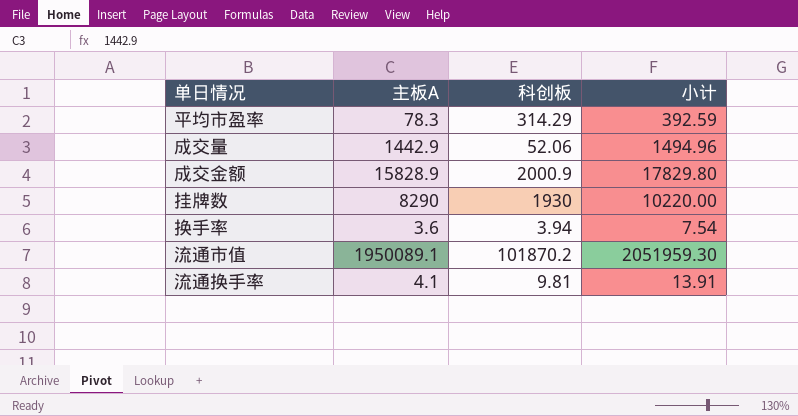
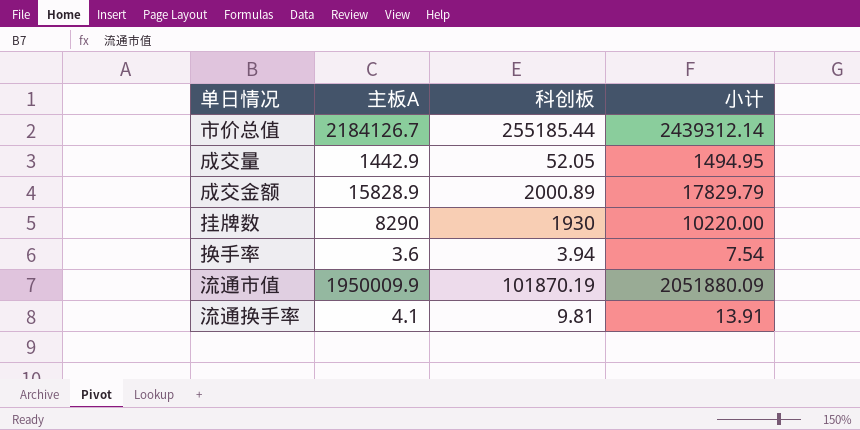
row 平均市盈率: 78.3 | 314.29 | 392.59 -> none
row 市价总值: none -> 2184126.7 | 255185.44 | 2439312.14
成交量 | 科创板: 52.06 -> 52.05
成交量 | 小计: 1494.96 -> 1494.95
成交金额 | 科创板: 2000.9 -> 2000.89
成交金额 | 小计: 17829.80 -> 17829.79
流通市值 | 主板A: 1950089.1 -> 1950009.9
流通市值 | 科创板: 101870.2 -> 101870.19
流通市值 | 小计: 2051959.30 -> 2051880.09

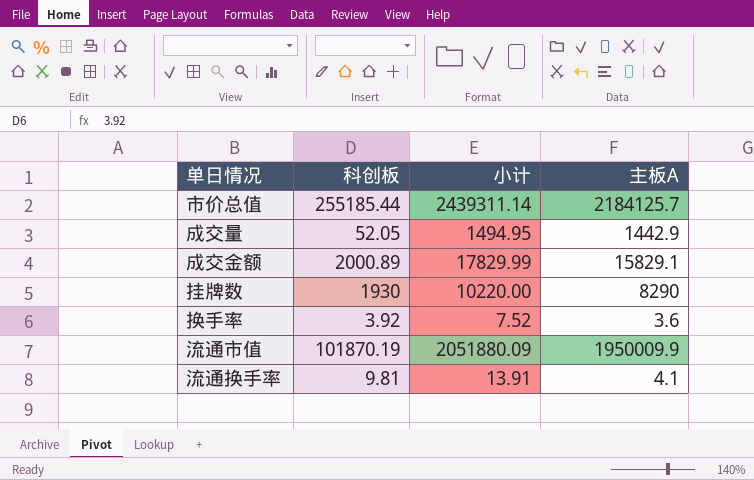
column 主板A | position: 2 -> 4
市价总值 | 小计: 2439312.14 -> 2439311.14
市价总值 | 主板A: 2184126.7 -> 2184125.7
成交金额 | 小计: 17829.79 -> 17829.99
成交金额 | 主板A: 15828.9 -> 15829.1
换手率 | 科创板: 3.94 -> 3.92
换手率 | 小计: 7.54 -> 7.52

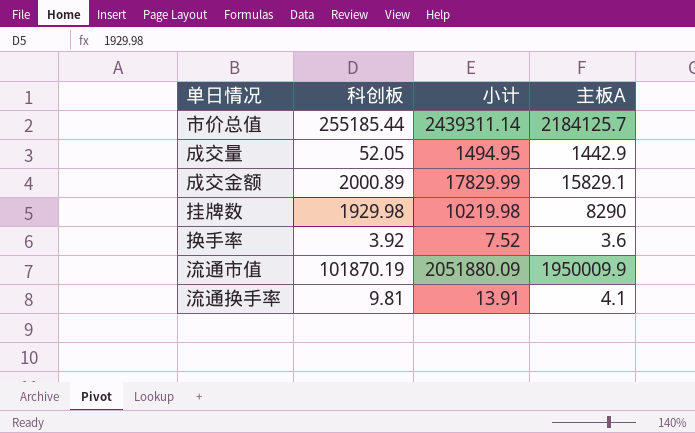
挂牌数 | 科创板: 1930 -> 1929.98
挂牌数 | 小计: 10220.00 -> 10219.98

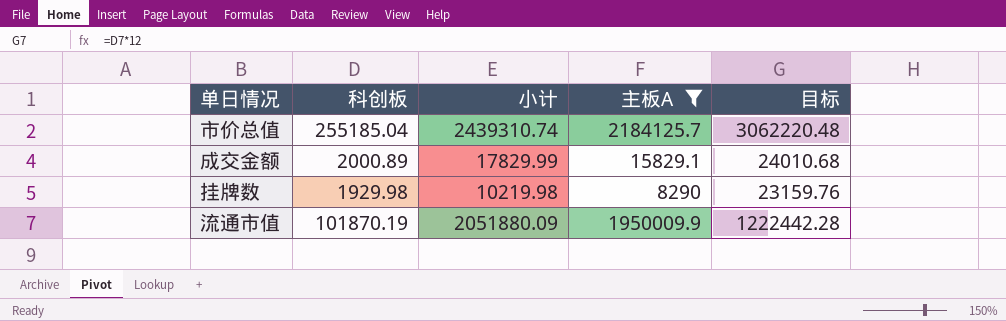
filter: none -> 主板A >= 8290
column 目标 | formula: none -> [科创板] * 12
市价总值 | 科创板: 255185.44 -> 255185.04
市价总值 | 小计: 2439311.14 -> 2439310.74

